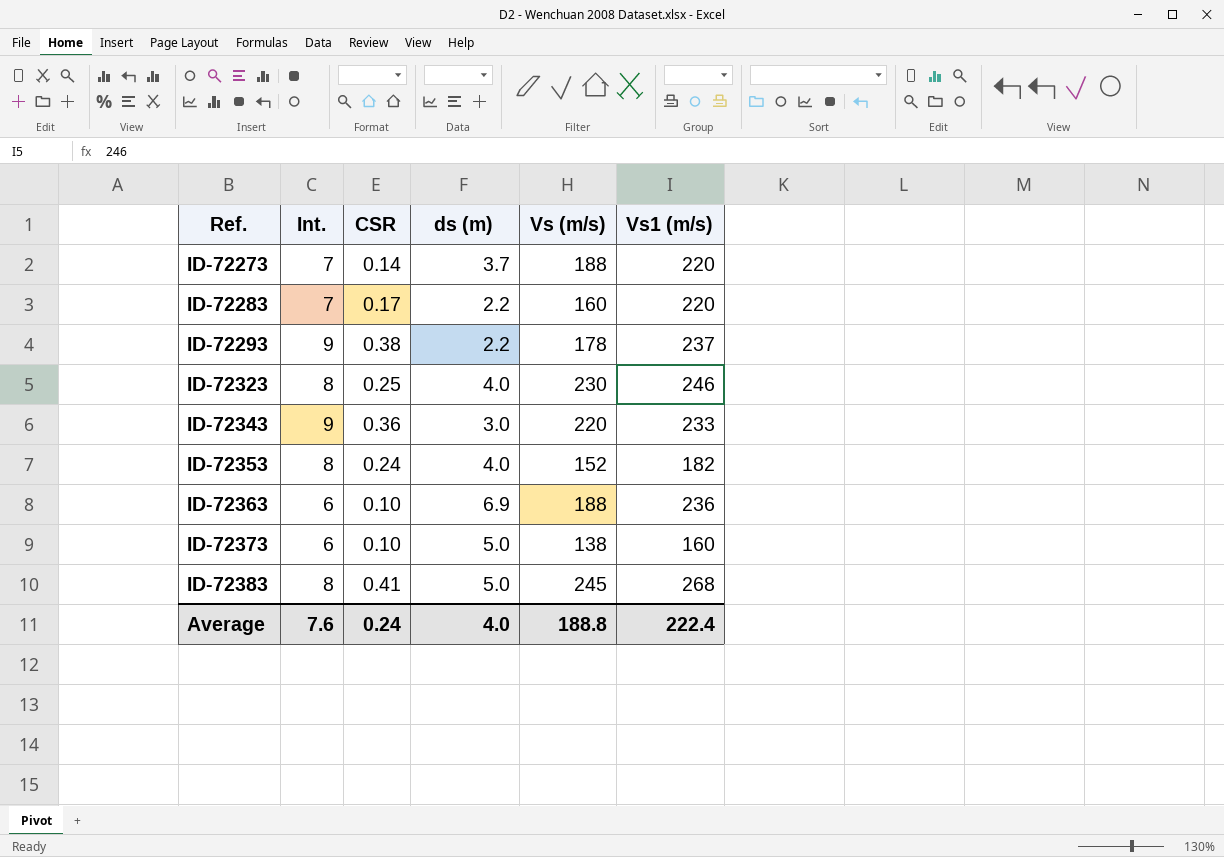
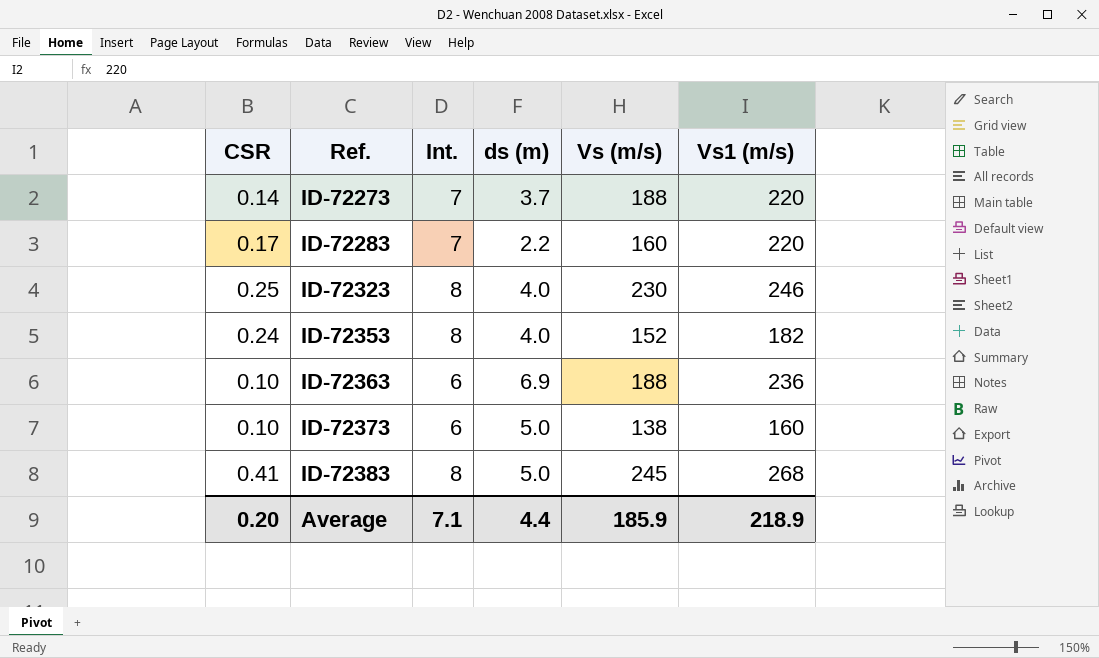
column CSR | position: 3 -> 1
row ID-72293: 9 | 0.38 | 2.2 | 178 | 237 -> none
row ID-72343: 9 | 0.36 | 3.0 | 220 | 233 -> none
Average | CSR: 0.24 -> 0.20
Average | Int.: 7.6 -> 7.1
Average | ds (m): 4.0 -> 4.4
Average | Vs (m/s): 188.8 -> 185.9
Average | Vs1 (m/s): 222.4 -> 218.9

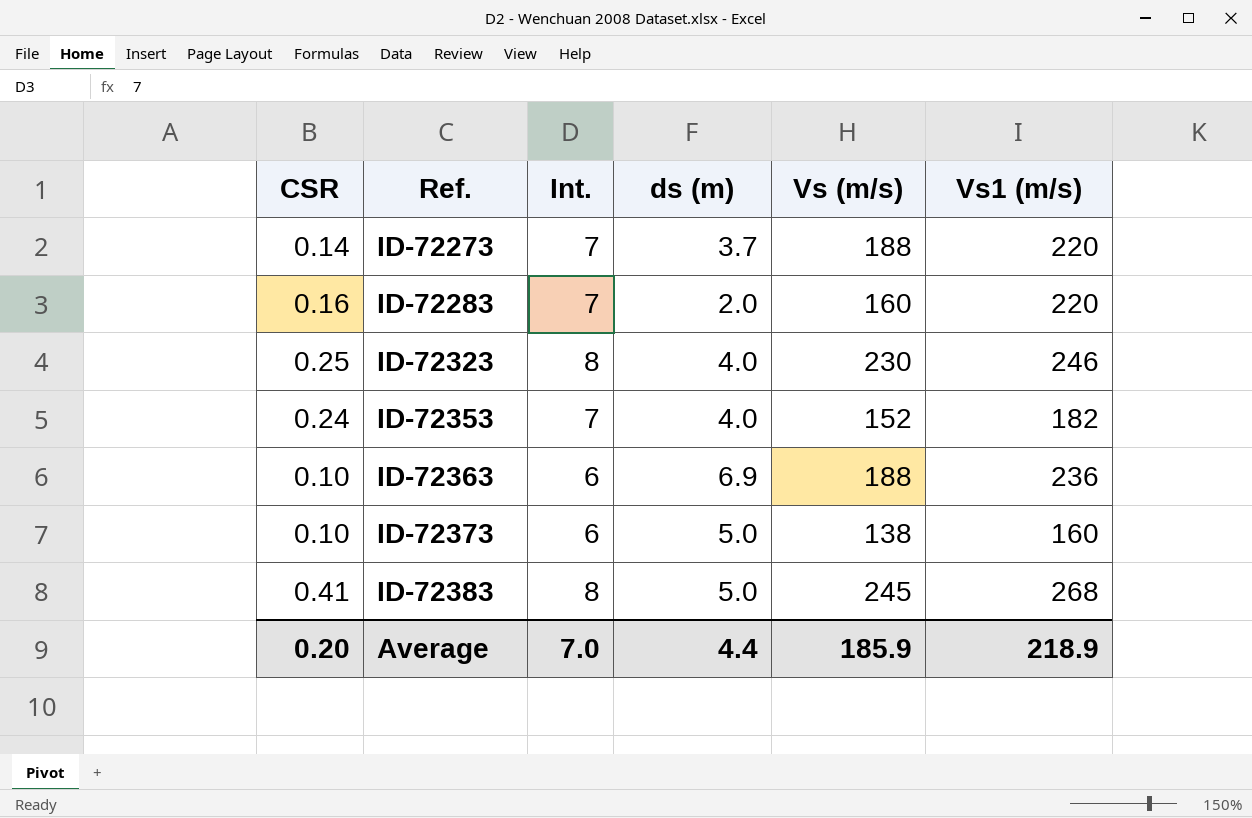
ID-72283 | CSR: 0.17 -> 0.16
ID-72283 | ds (m): 2.2 -> 2.0
ID-72353 | Int.: 8 -> 7
Average | Int.: 7.1 -> 7.0

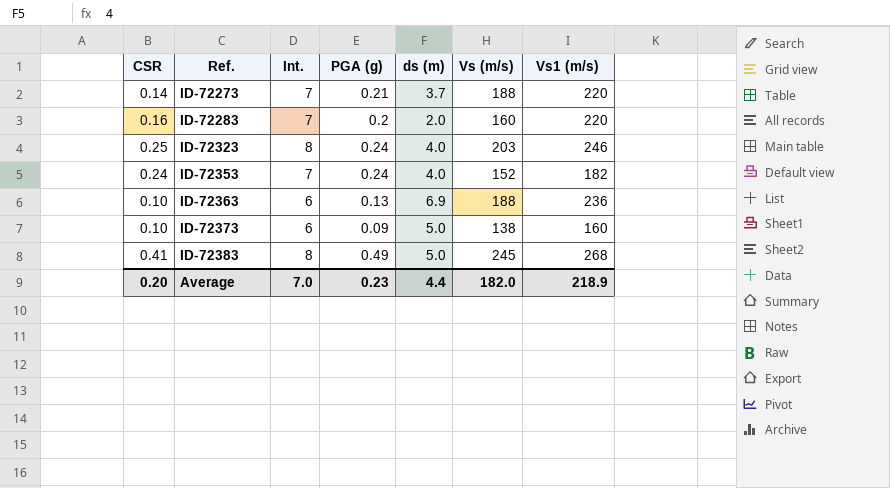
column PGA (g) | position: none -> 4
ID-72323 | Vs (m/s): 230 -> 203
Average | Vs (m/s): 185.9 -> 182.0

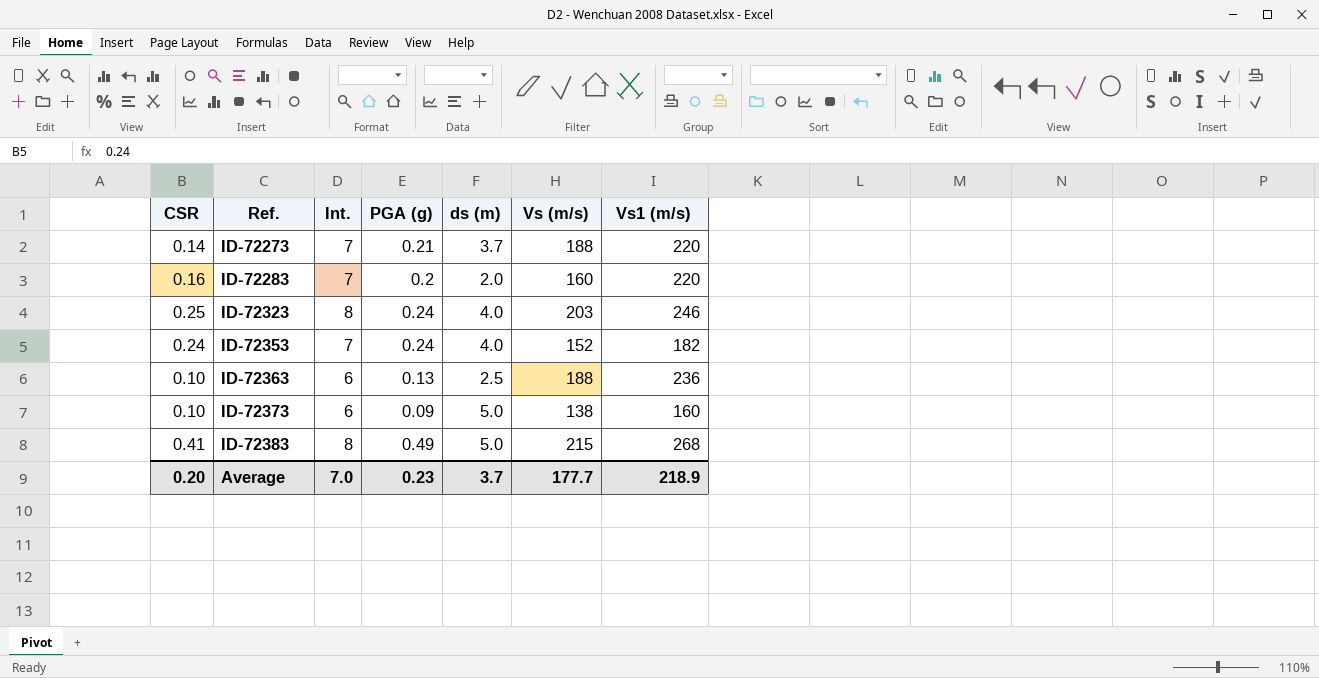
ID-72363 | ds (m): 6.9 -> 2.5
ID-72383 | Vs (m/s): 245 -> 215
Average | ds (m): 4.4 -> 3.7
Average | Vs (m/s): 182.0 -> 177.7

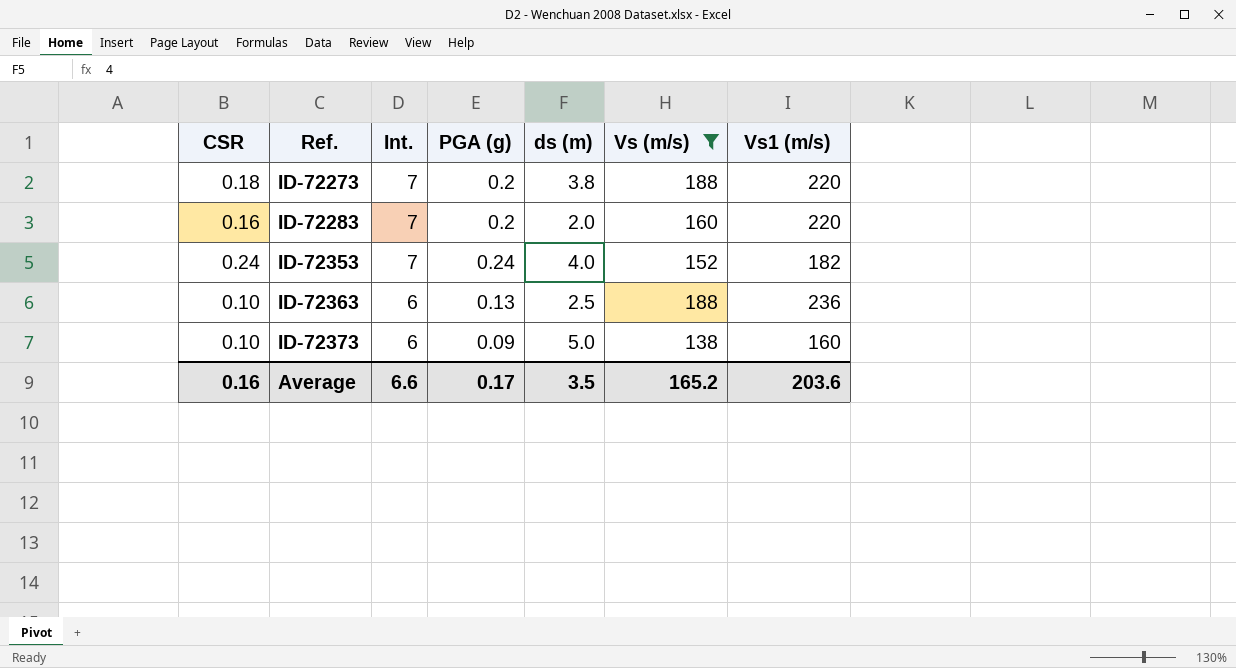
filter: none -> Vs (m/s) <= 188
ID-72273 | CSR: 0.14 -> 0.18
ID-72273 | PGA (g): 0.21 -> 0.2
ID-72273 | ds (m): 3.7 -> 3.8
Average | CSR: 0.20 -> 0.16
Average | Int.: 7.0 -> 6.6
Average | PGA (g): 0.23 -> 0.17
Average | ds (m): 3.7 -> 3.5
Average | Vs (m/s): 177.7 -> 165.2
Average | Vs1 (m/s): 218.9 -> 203.6

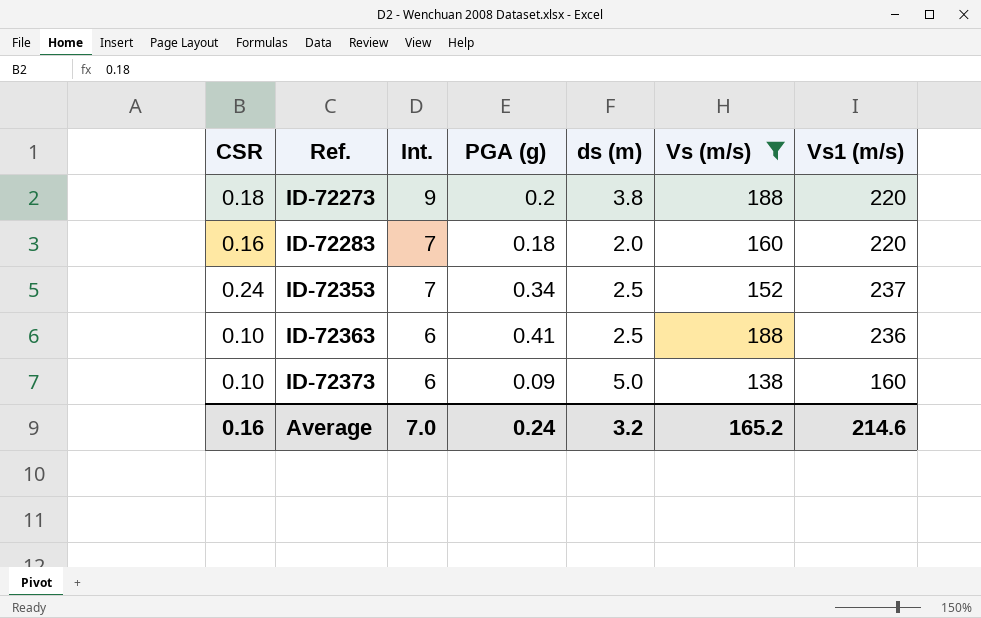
ID-72273 | Int.: 7 -> 9
ID-72283 | PGA (g): 0.2 -> 0.18
ID-72353 | PGA (g): 0.24 -> 0.34
ID-72353 | ds (m): 4.0 -> 2.5
ID-72353 | Vs1 (m/s): 182 -> 237
ID-72363 | PGA (g): 0.13 -> 0.41
Average | Int.: 6.6 -> 7.0
Average | PGA (g): 0.17 -> 0.24
Average | ds (m): 3.5 -> 3.2
Average | Vs1 (m/s): 203.6 -> 214.6

